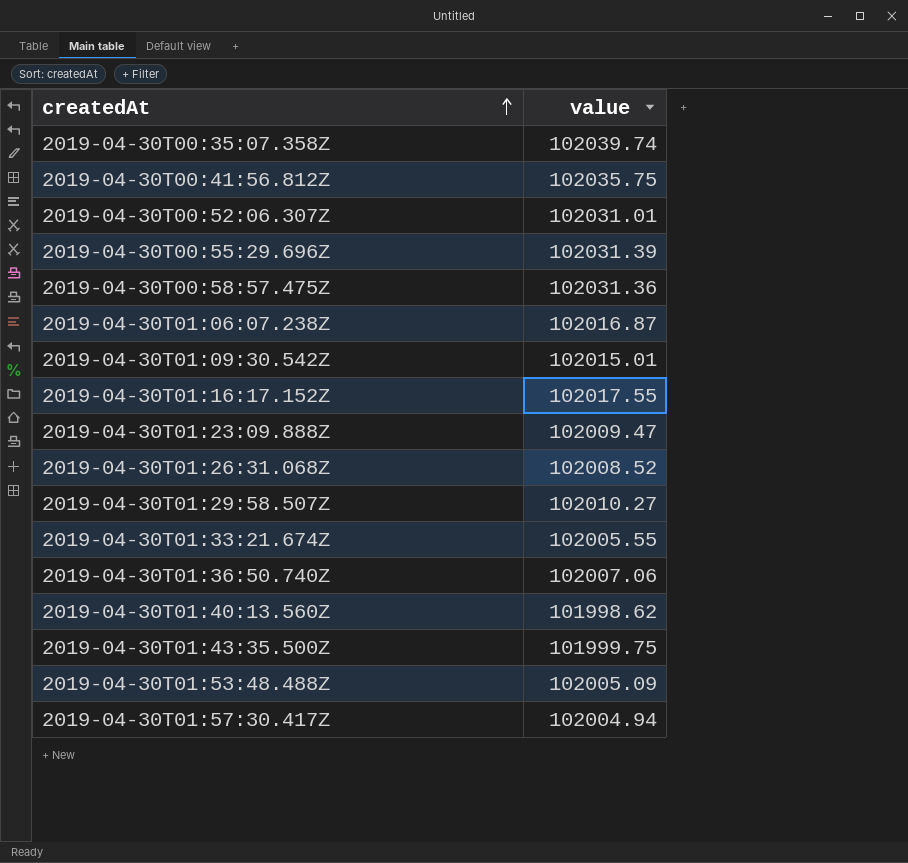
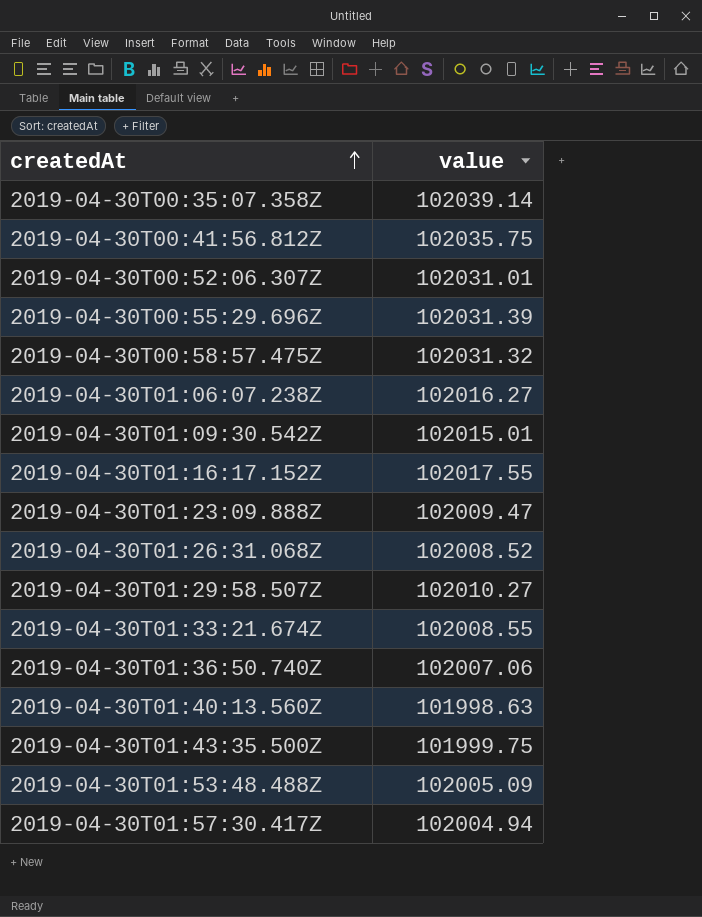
2019-04-30T00:35:07.358Z | value: 102039.74 -> 102039.14
2019-04-30T00:58:57.475Z | value: 102031.36 -> 102031.32
2019-04-30T01:06:07.238Z | value: 102016.87 -> 102016.27
2019-04-30T01:33:21.674Z | value: 102005.55 -> 102008.55
2019-04-30T01:40:13.560Z | value: 101998.62 -> 101998.63

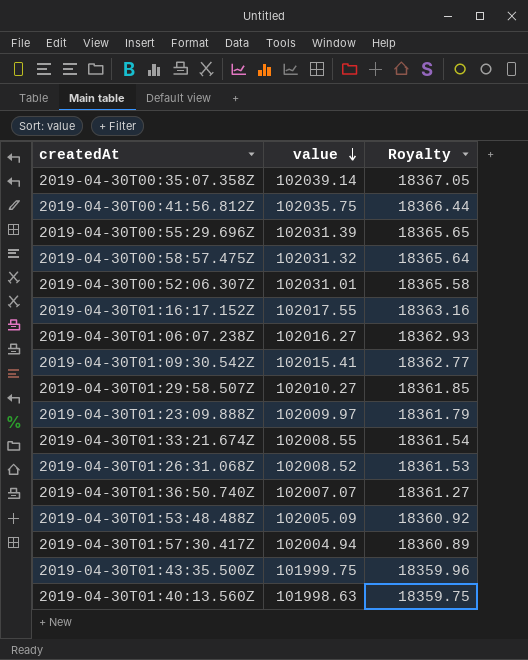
row order: createdAt ascending -> value descending
column Royalty | formula: none -> [value] * 0.18
2019-04-30T01:09:30.542Z | value: 102015.01 -> 102015.41
2019-04-30T01:23:09.888Z | value: 102009.47 -> 102009.97
2019-04-30T01:36:50.740Z | value: 102007.06 -> 102007.07

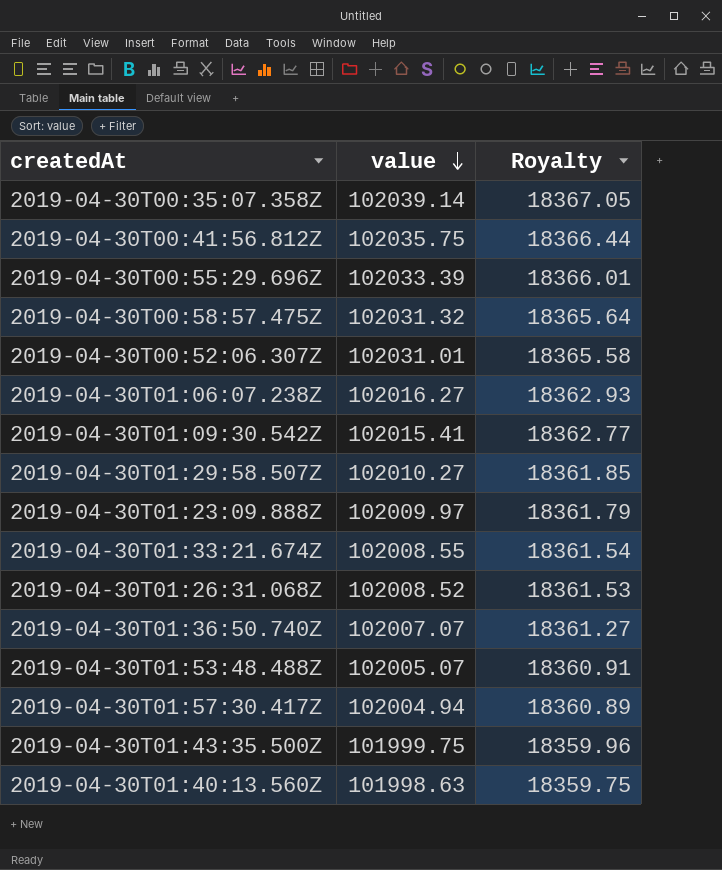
row 2019-04-30T01:16:17.152Z: 102017.55 | 18363.16 -> none
2019-04-30T00:55:29.696Z | value: 102031.39 -> 102033.39
2019-04-30T00:55:29.696Z | Royalty: 18365.65 -> 18366.01
2019-04-30T01:53:48.488Z | value: 102005.09 -> 102005.07
2019-04-30T01:53:48.488Z | Royalty: 18360.92 -> 18360.91

